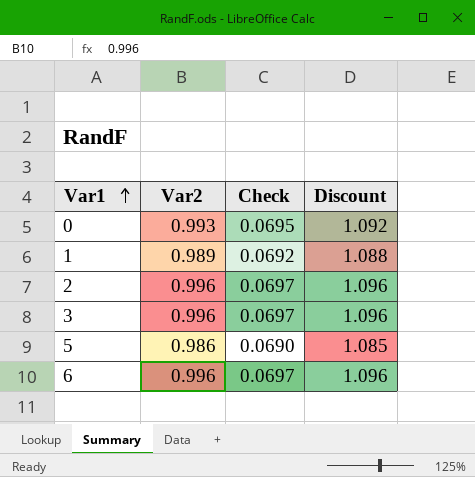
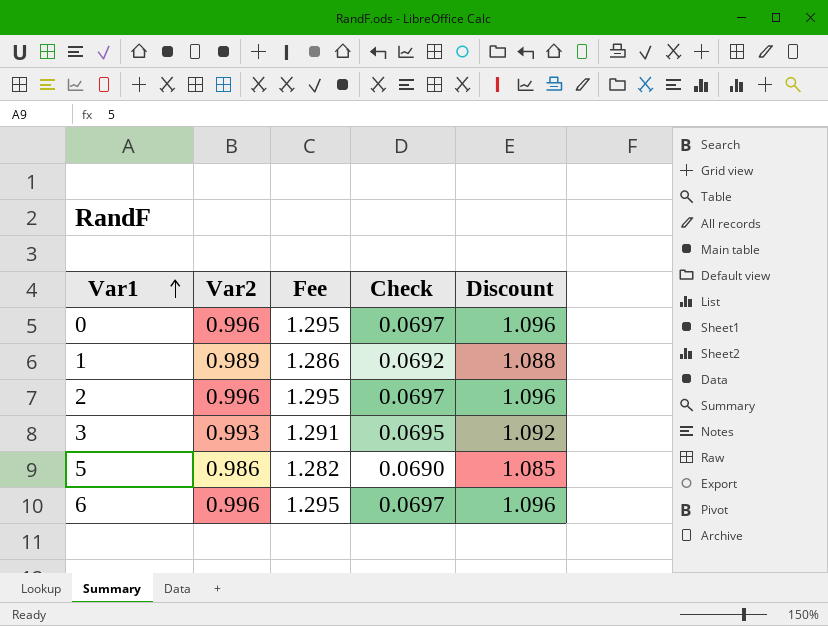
column Fee | formula: none -> [Var2] * 1.3
0 | Var2: 0.993 -> 0.996
0 | Check: 0.0695 -> 0.0697
0 | Discount: 1.092 -> 1.096
3 | Var2: 0.996 -> 0.993
3 | Check: 0.0697 -> 0.0695
3 | Discount: 1.096 -> 1.092

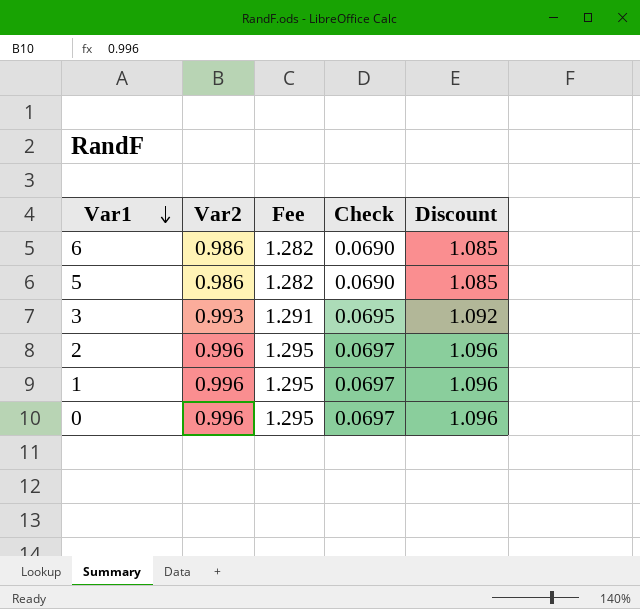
row order: Var1 ascending -> Var1 descending
6 | Var2: 0.996 -> 0.986
6 | Fee: 1.295 -> 1.282
6 | Check: 0.0697 -> 0.0690
6 | Discount: 1.096 -> 1.085
1 | Var2: 0.989 -> 0.996
1 | Fee: 1.286 -> 1.295
1 | Check: 0.0692 -> 0.0697
1 | Discount: 1.088 -> 1.096

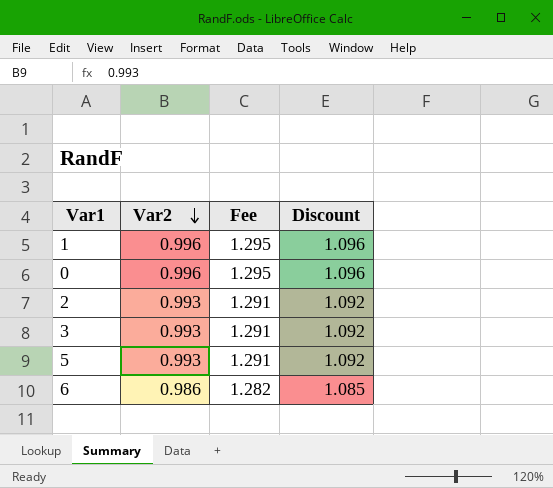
row order: Var1 descending -> Var2 descending
column Check | formula: [Var2] * 0.07 -> none
2 | Var2: 0.996 -> 0.993
2 | Fee: 1.295 -> 1.291
2 | Discount: 1.096 -> 1.092
5 | Var2: 0.986 -> 0.993
5 | Fee: 1.282 -> 1.291
5 | Discount: 1.085 -> 1.092

